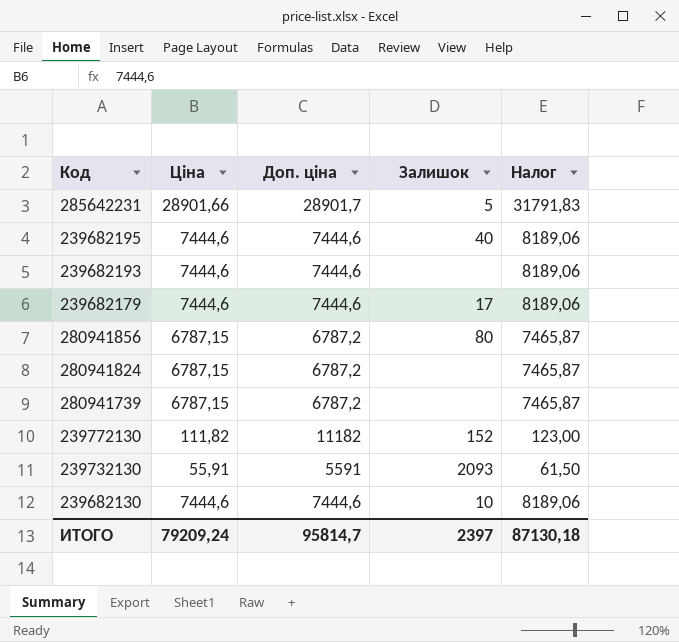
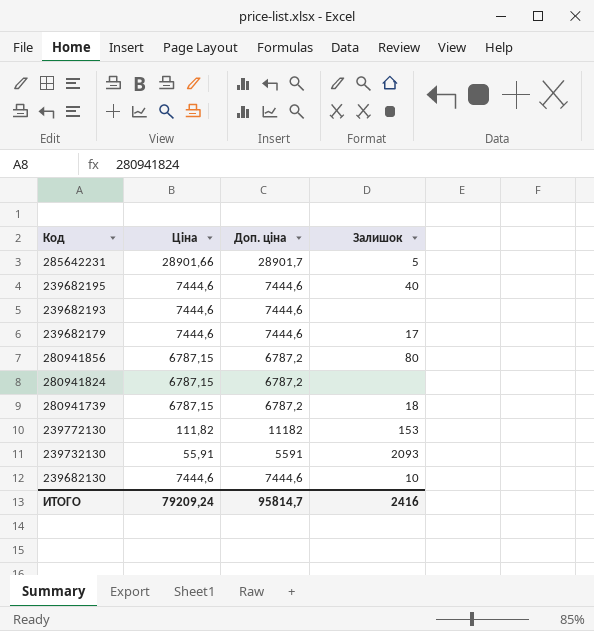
column Налог | formula: [Ціна] * 1,1 -> none
280941739 | Залишок: none -> 18
239772130 | Залишок: 152 -> 153
ИТОГО | Залишок: 2397 -> 2416

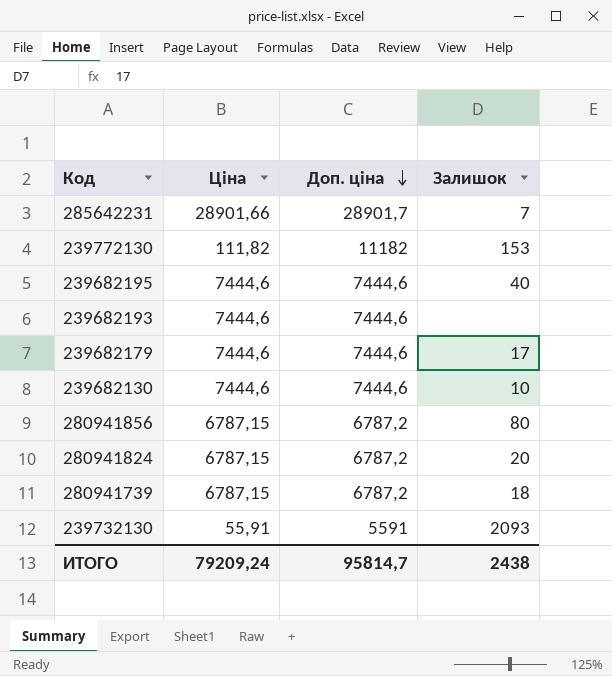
row order: none -> Доп. ціна descending
285642231 | Залишок: 5 -> 7
280941824 | Залишок: none -> 20
ИТОГО | Залишок: 2416 -> 2438

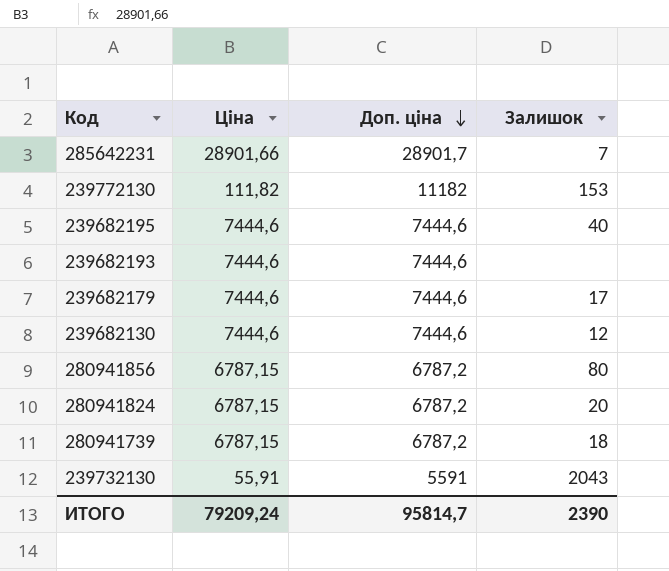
239682130 | Залишок: 10 -> 12
239732130 | Залишок: 2093 -> 2043
ИТОГО | Залишок: 2438 -> 2390

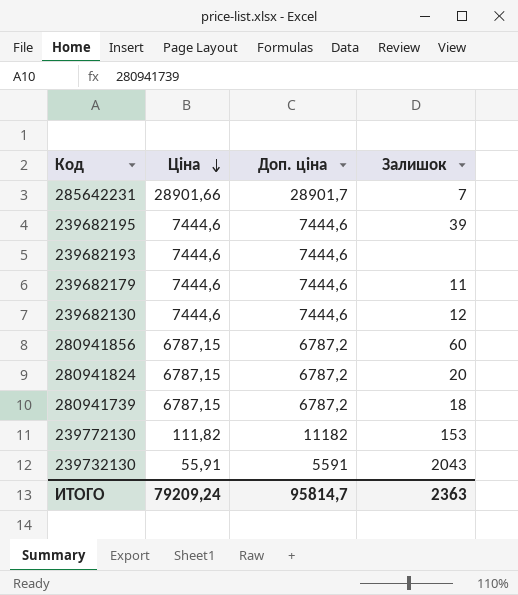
row order: Доп. ціна descending -> Ціна descending
239682195 | Залишок: 40 -> 39
239682179 | Залишок: 17 -> 11
280941856 | Залишок: 80 -> 60
ИТОГО | Залишок: 2390 -> 2363

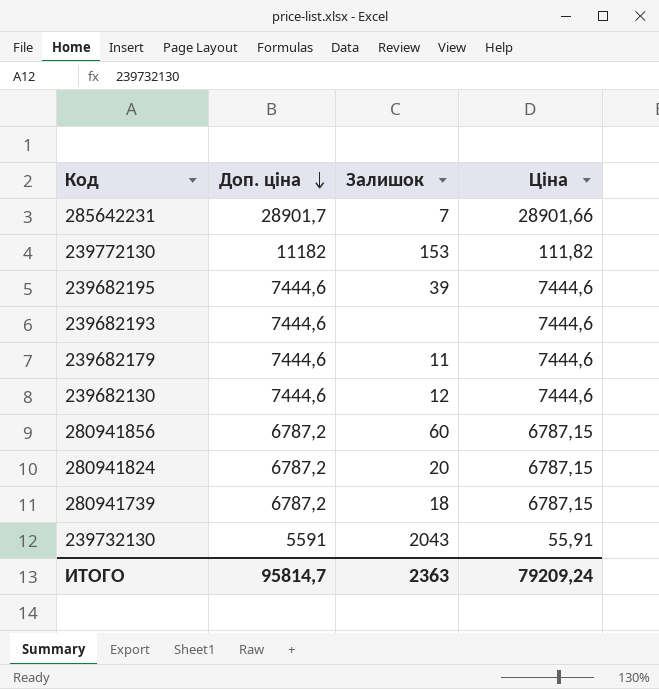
row order: Ціна descending -> Доп. ціна descending
column Ціна | position: 2 -> 4

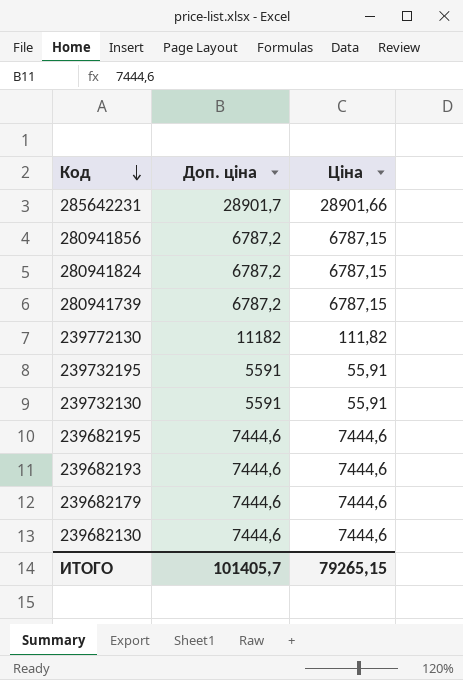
row order: Доп. ціна descending -> Код descending
column Залишок | position: 3 -> none
row 239732195: none -> 5591 | 55,91
ИТОГО | Доп. ціна: 95814,7 -> 101405,7
ИТОГО | Ціна: 79209,24 -> 79265,15

